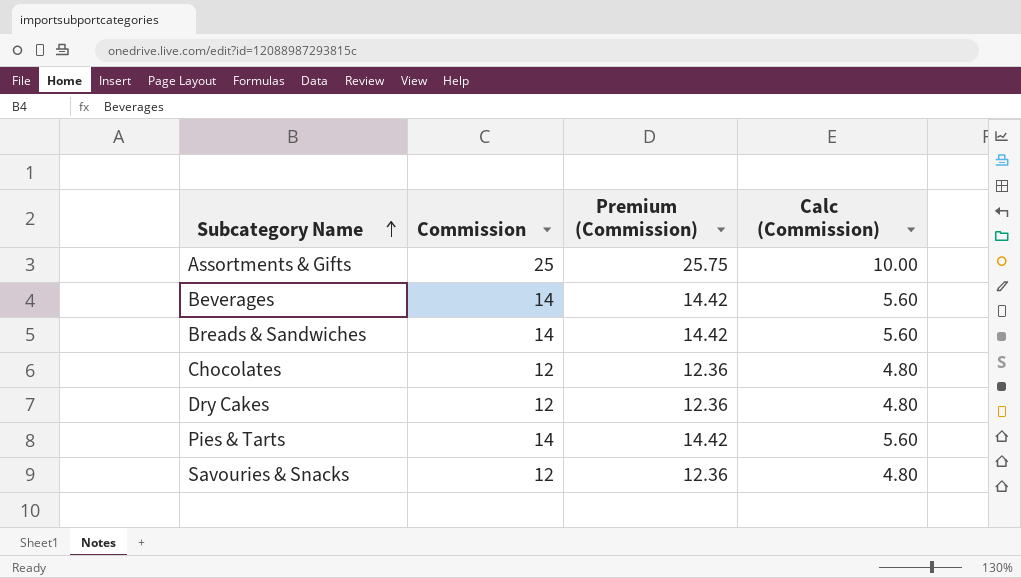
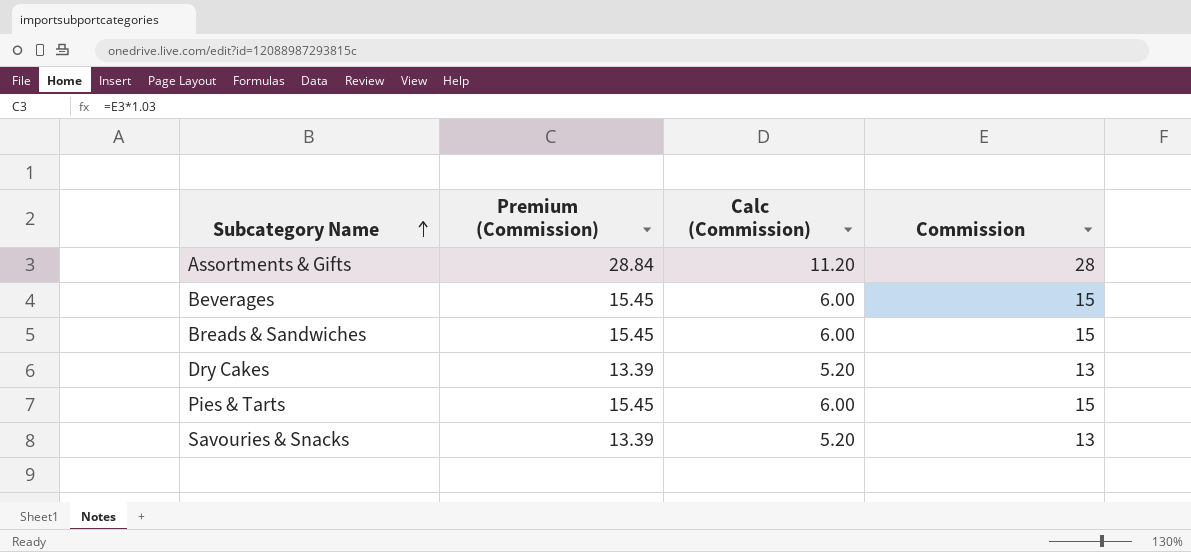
column Commission | position: 2 -> 4
row Chocolates: 12 | 12.36 | 4.80 -> none
Assortments & Gifts | Premium (Commission): 25.75 -> 28.84
Assortments & Gifts | Calc (Commission): 10.00 -> 11.20
Assortments & Gifts | Commission: 25 -> 28
Beverages | Premium (Commission): 14.42 -> 15.45
Beverages | Calc (Commission): 5.60 -> 6.00
Beverages | Commission: 14 -> 15
Breads & Sandwiches | Premium (Commission): 14.42 -> 15.45
Breads & Sandwiches | Calc (Commission): 5.60 -> 6.00
Breads & Sandwiches | Commission: 14 -> 15
Dry Cakes | Premium (Commission): 12.36 -> 13.39
Dry Cakes | Calc (Commission): 4.80 -> 5.20
Dry Cakes | Commission: 12 -> 13
Pies & Tarts | Premium (Commission): 14.42 -> 15.45
Pies & Tarts | Calc (Commission): 5.60 -> 6.00
Pies & Tarts | Commission: 14 -> 15
Savouries & Snacks | Premium (Commission): 12.36 -> 13.39
Savouries & Snacks | Calc (Commission): 4.80 -> 5.20
Savouries & Snacks | Commission: 12 -> 13

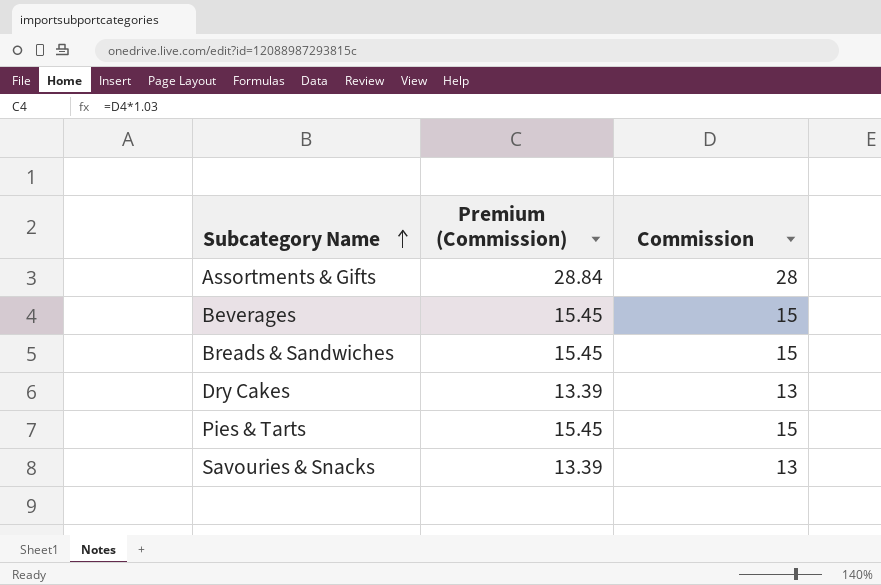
column Calc (Commission) | formula: [Commission] * 0.4 -> none

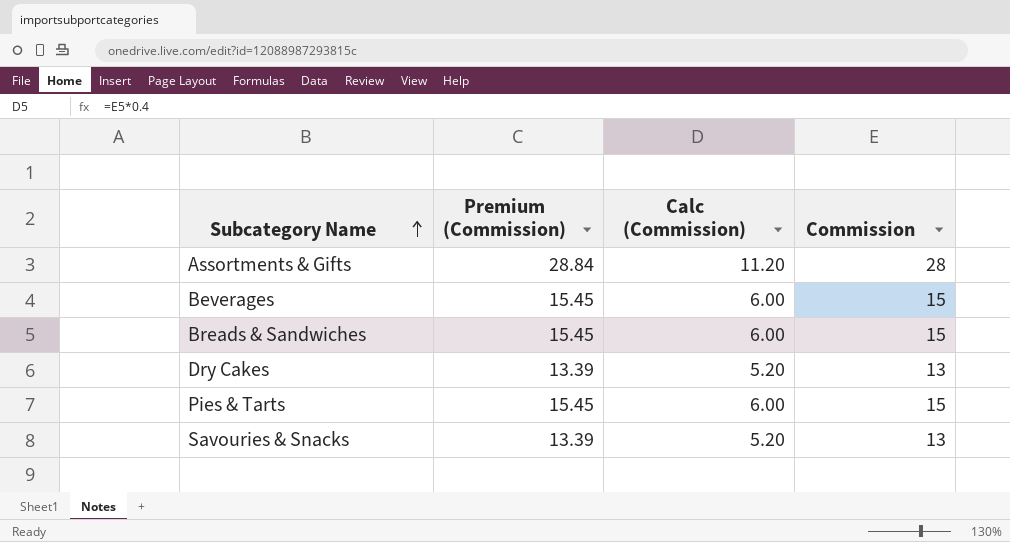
column Calc (Commission) | formula: none -> [Commission] * 0.4

